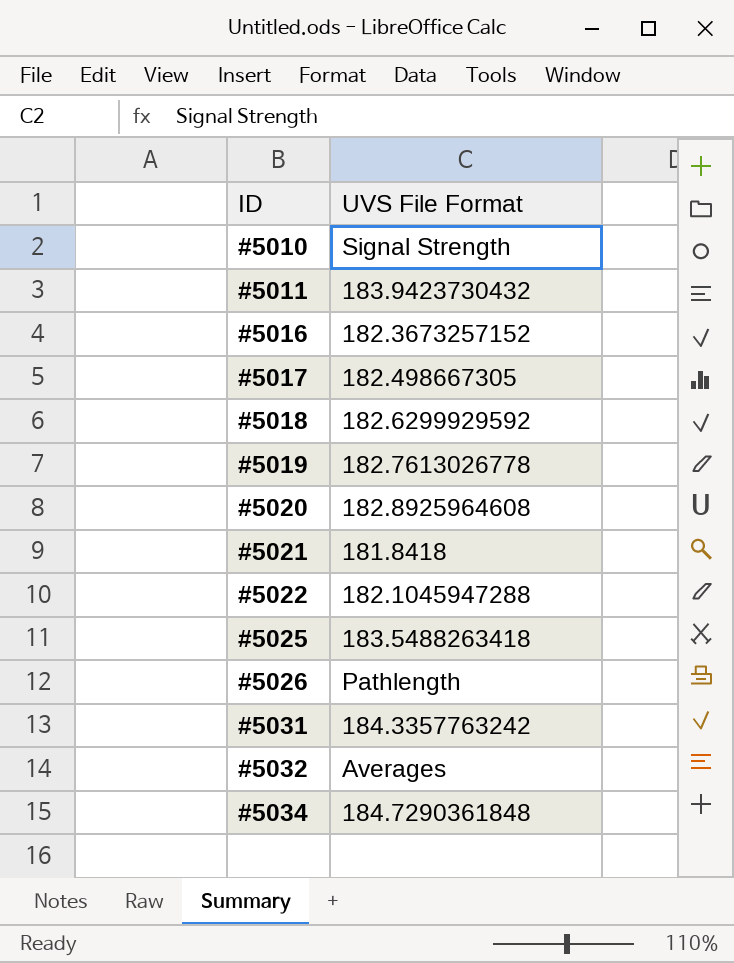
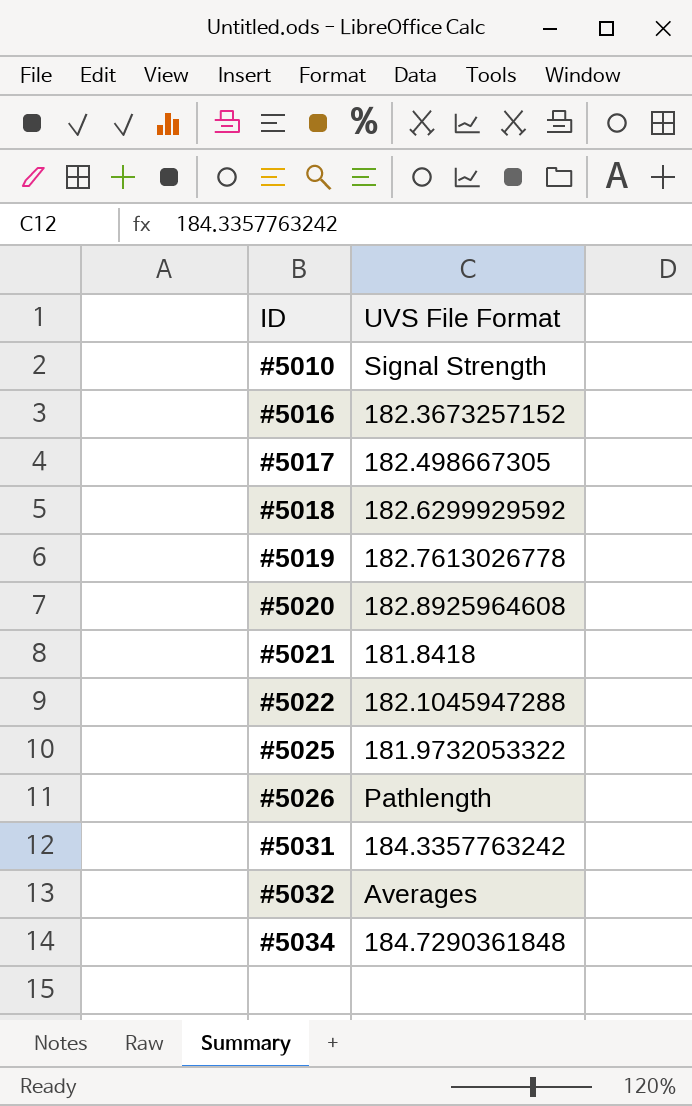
row #5011: 183.9423730432 -> none
#5025 | UVS File Format: 183.5488263418 -> 181.9732053322

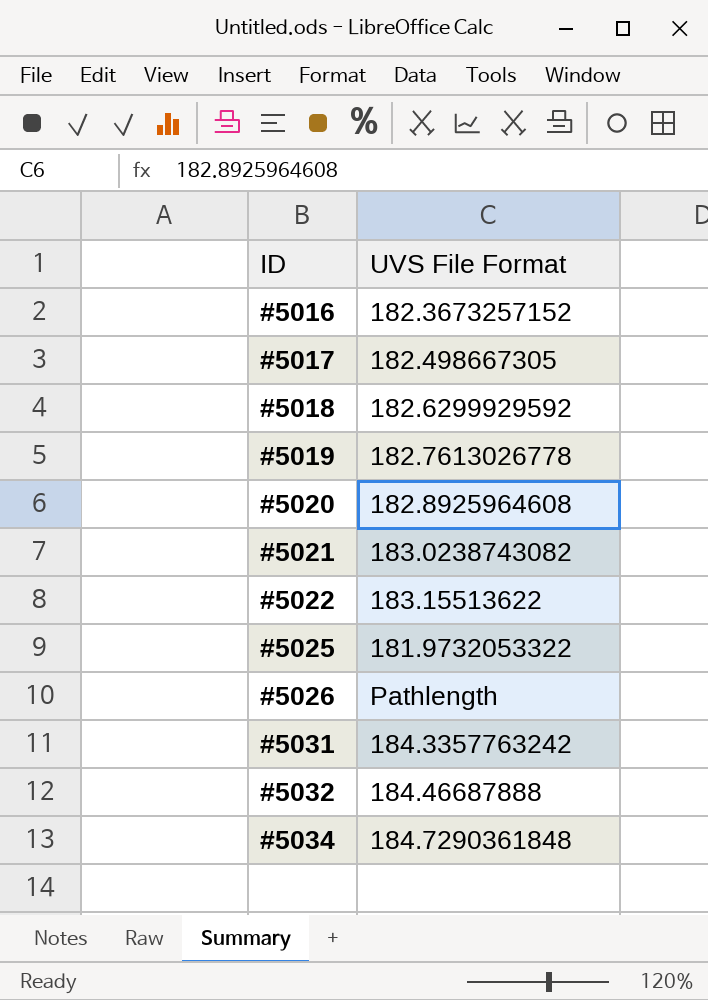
row #5010: Signal Strength -> none
#5021 | UVS File Format: 181.8418 -> 183.0238743082
#5022 | UVS File Format: 182.1045947288 -> 183.15513622
#5032 | UVS File Format: Averages -> 184.46687888

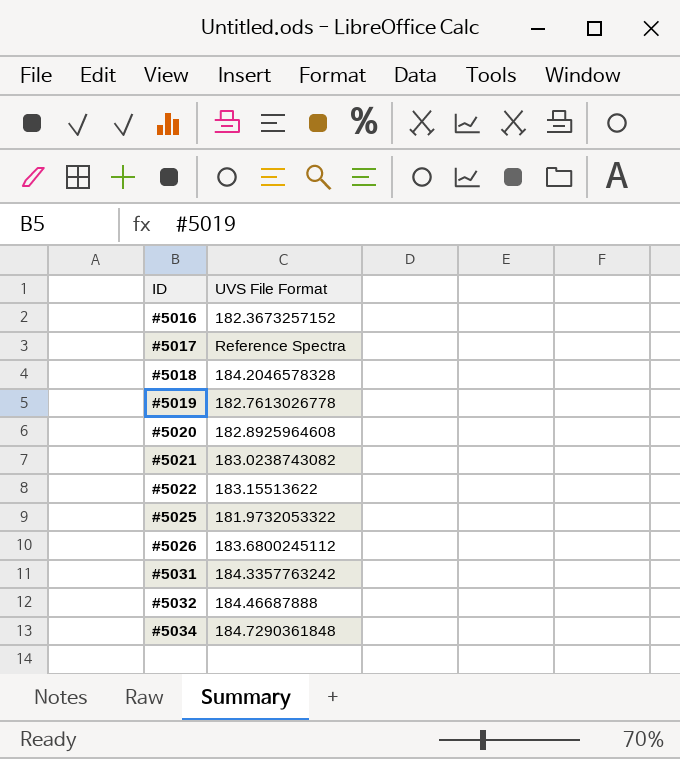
#5017 | UVS File Format: 182.498667305 -> Reference Spectra
#5018 | UVS File Format: 182.6299929592 -> 184.2046578328
#5026 | UVS File Format: Pathlength -> 183.6800245112

